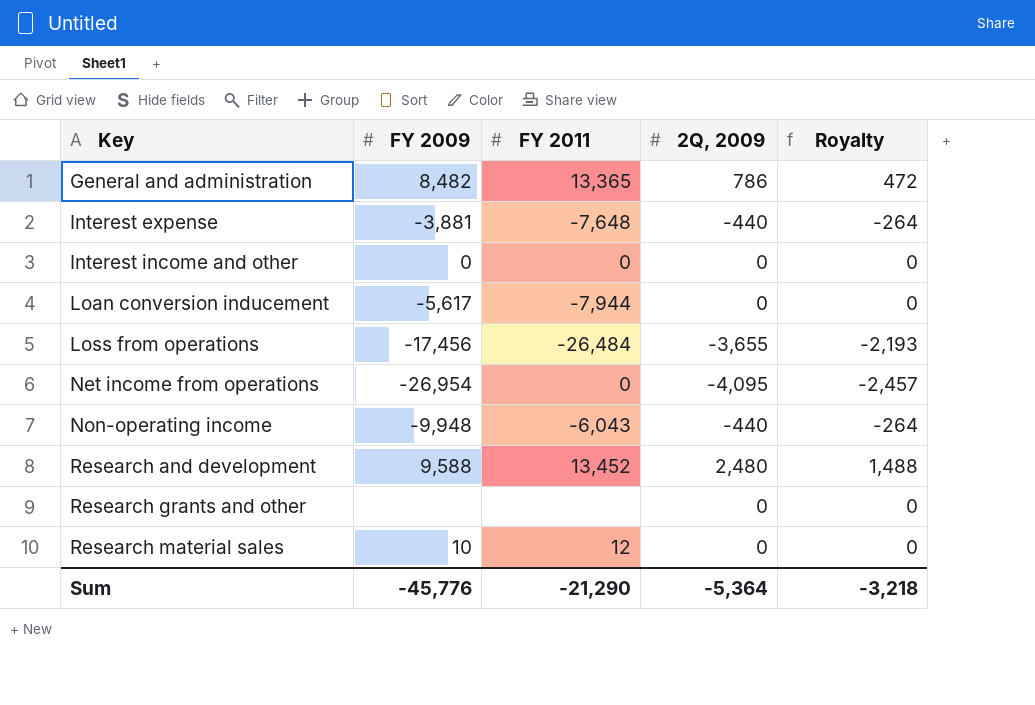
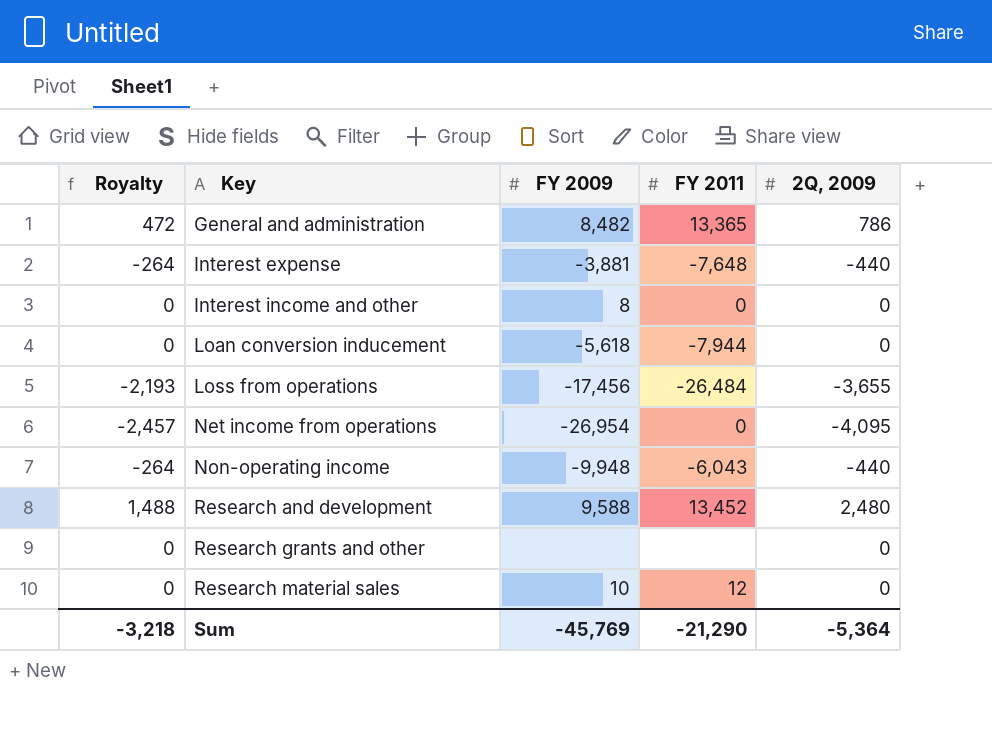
column Royalty | position: 5 -> 1
Interest income and other | FY 2009: 0 -> 8
Loan conversion inducement | FY 2009: -5,617 -> -5,618
Sum | FY 2009: -45,776 -> -45,769

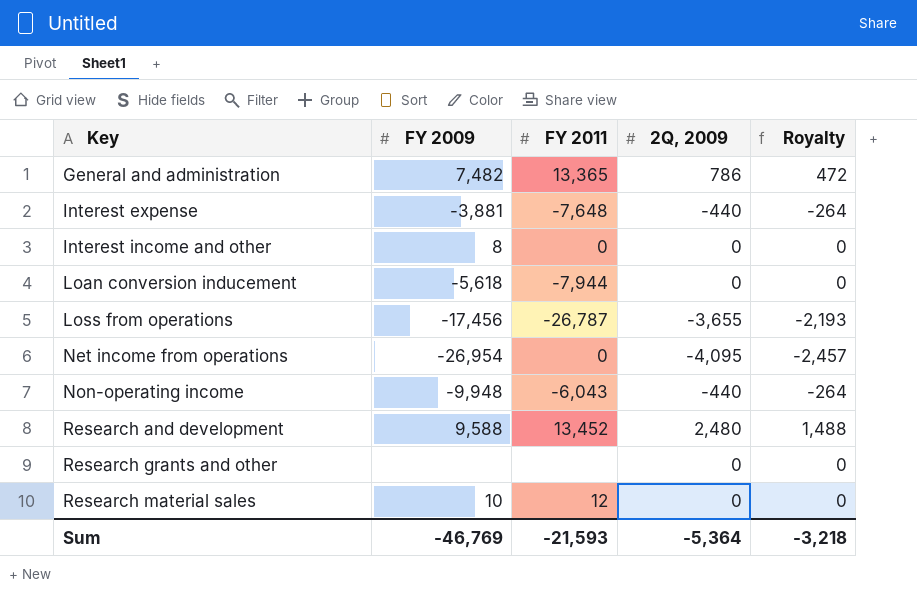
column Royalty | position: 1 -> 5
General and administration | FY 2009: 8,482 -> 7,482
Loss from operations | FY 2011: -26,484 -> -26,787
Sum | FY 2009: -45,769 -> -46,769
Sum | FY 2011: -21,290 -> -21,593

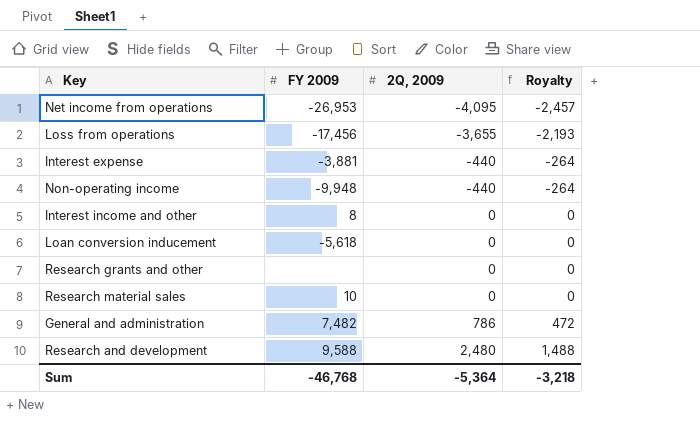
row order: Key ascending -> 2Q, 2009 ascending
column FY 2011 | position: 3 -> none
Net income from operations | FY 2009: -26,954 -> -26,953
Sum | FY 2009: -46,769 -> -46,768

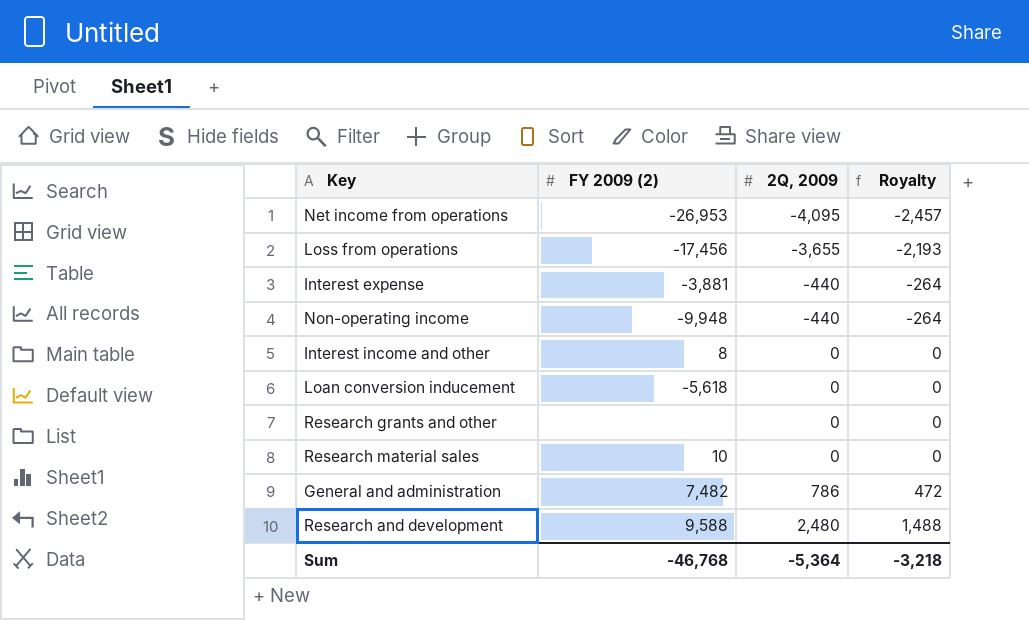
column name: FY 2009 -> FY 2009 (2)

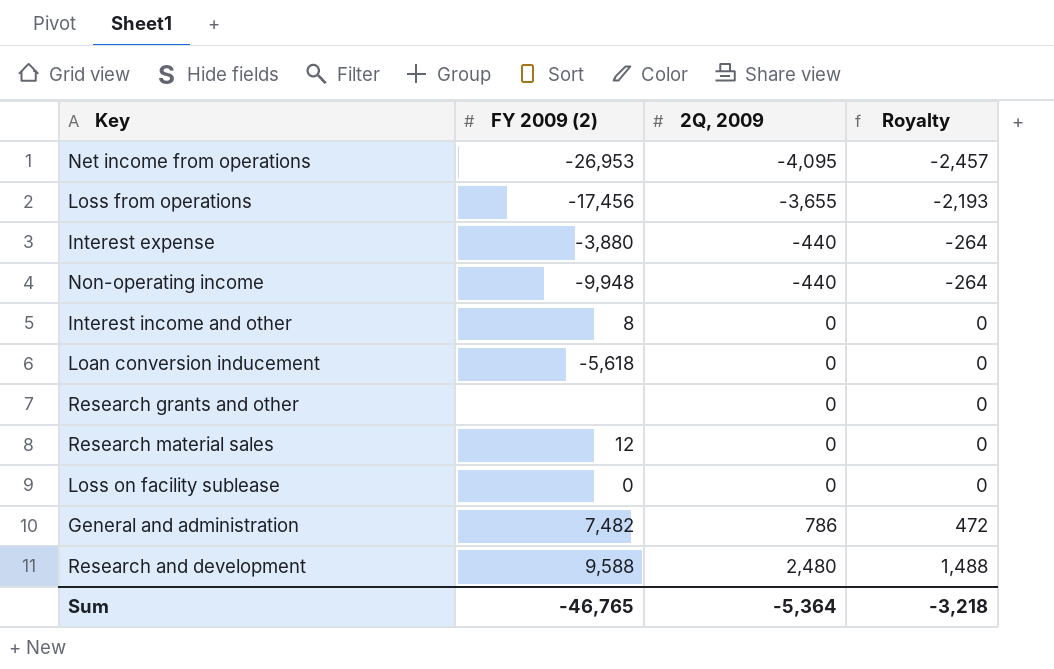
Interest expense | FY 2009 (2): -3,881 -> -3,880
Research material sales | FY 2009 (2): 10 -> 12
row Loss on facility sublease: none -> 0 | 0 | 0
Sum | FY 2009 (2): -46,768 -> -46,765

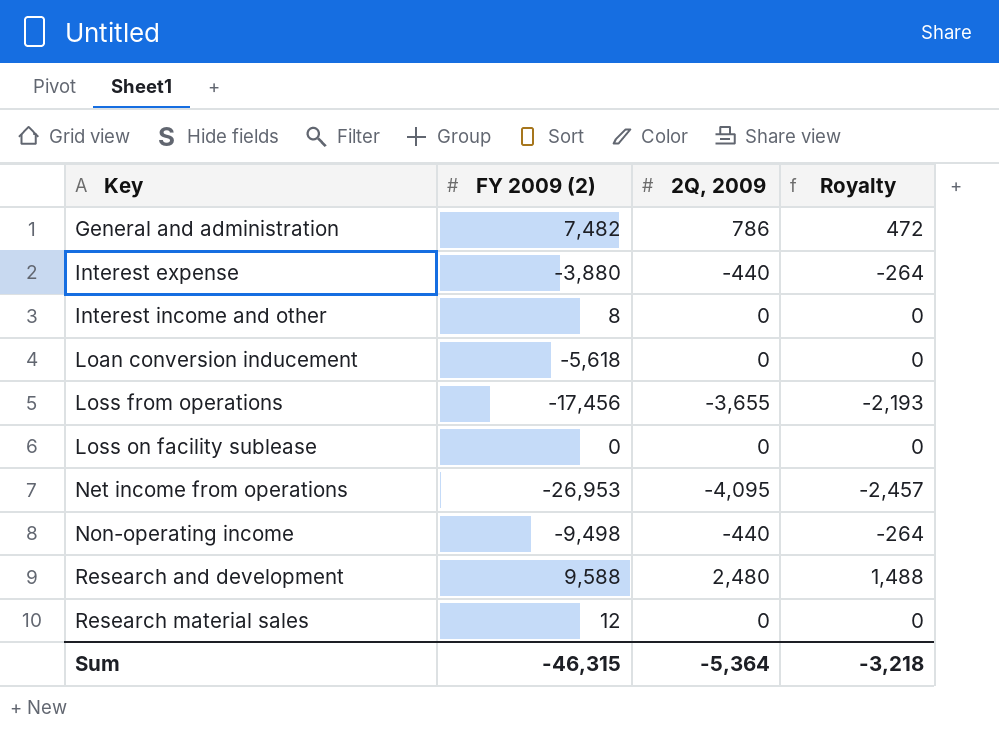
row order: 2Q, 2009 ascending -> Key ascending
row Research grants and other: none | 0 | 0 -> none
Non-operating income | FY 2009 (2): -9,948 -> -9,498
Sum | FY 2009 (2): -46,765 -> -46,315

